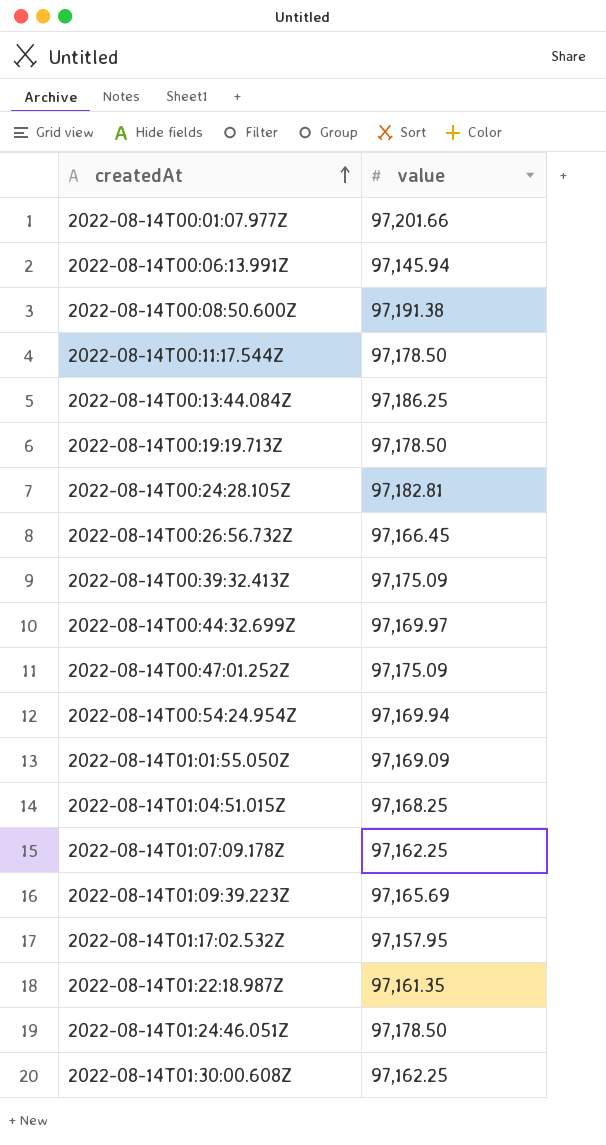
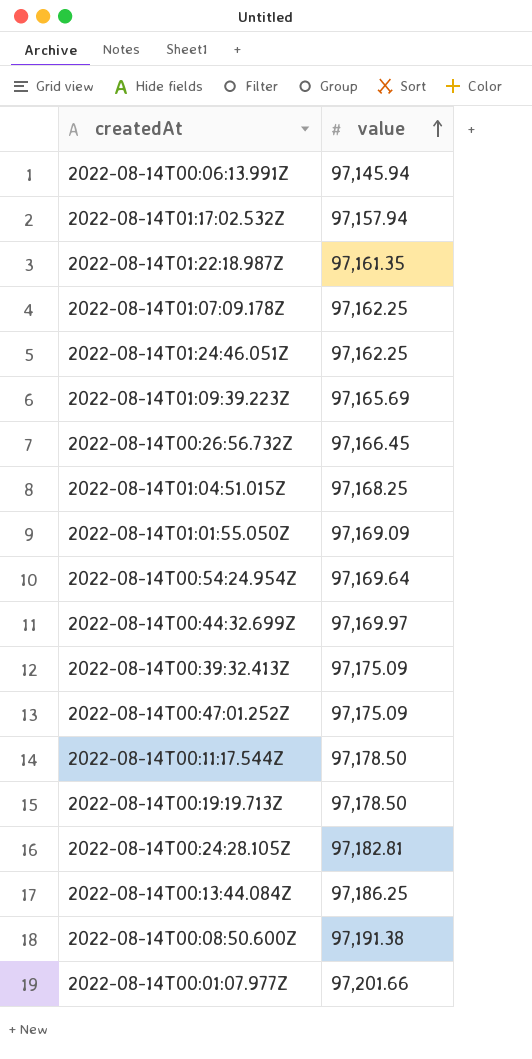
row order: createdAt ascending -> value ascending
row 2022-08-14T01:30:00.608Z: 97,162.25 -> none
2022-08-14T01:17:02.532Z | value: 97,157.95 -> 97,157.94
2022-08-14T01:24:46.051Z | value: 97,178.50 -> 97,162.25
2022-08-14T00:54:24.954Z | value: 97,169.94 -> 97,169.64

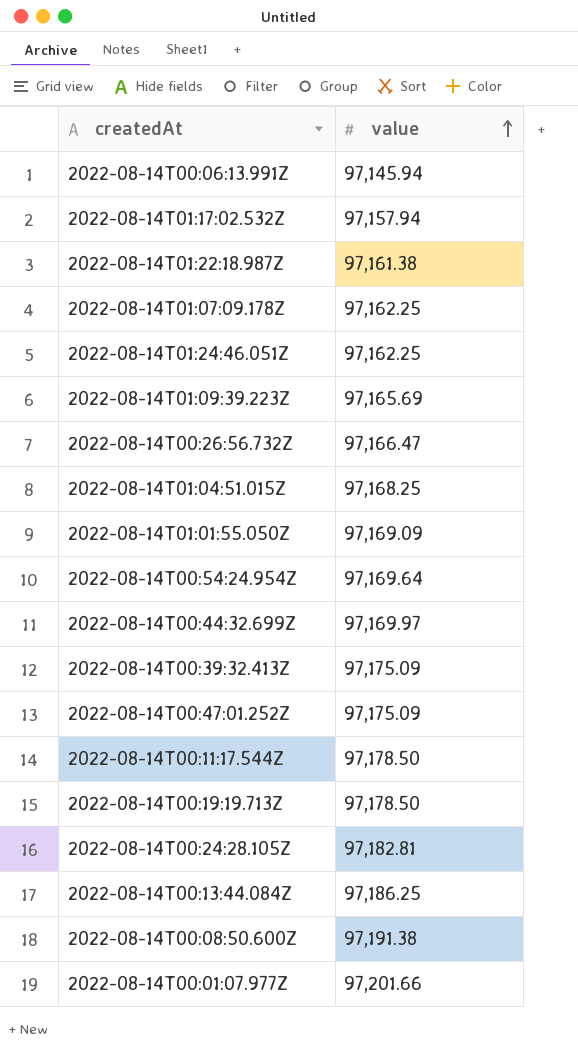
2022-08-14T01:22:18.987Z | value: 97,161.35 -> 97,161.38
2022-08-14T00:26:56.732Z | value: 97,166.45 -> 97,166.47

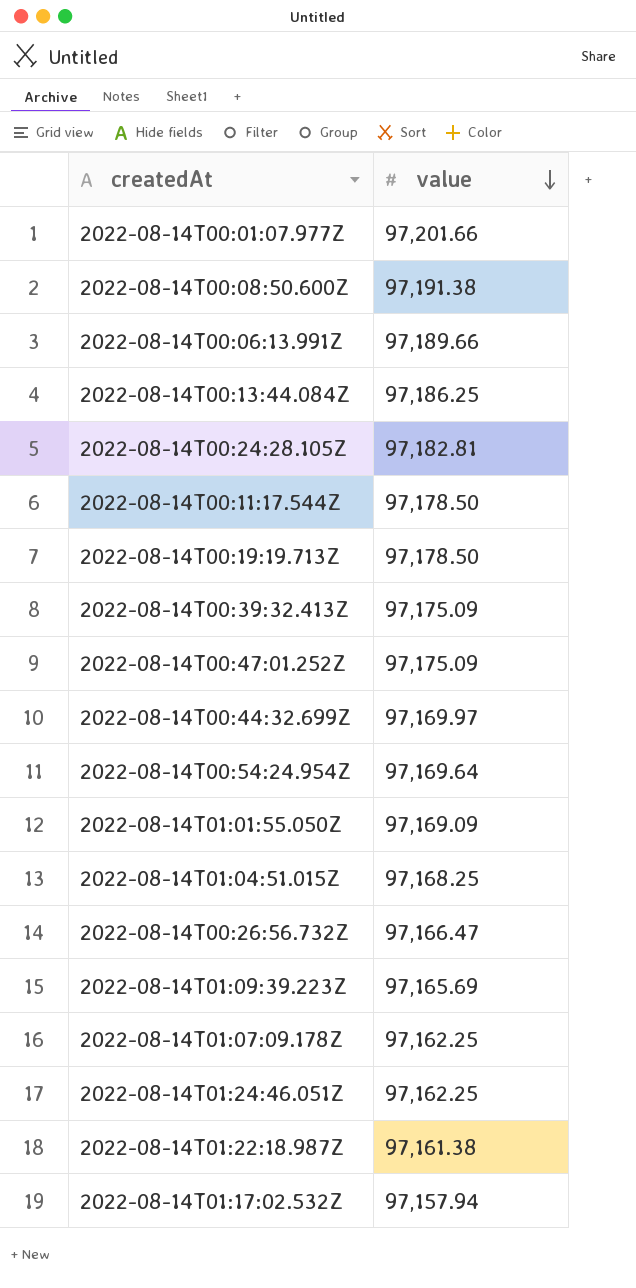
row order: value ascending -> value descending
2022-08-14T00:06:13.991Z | value: 97,145.94 -> 97,189.66

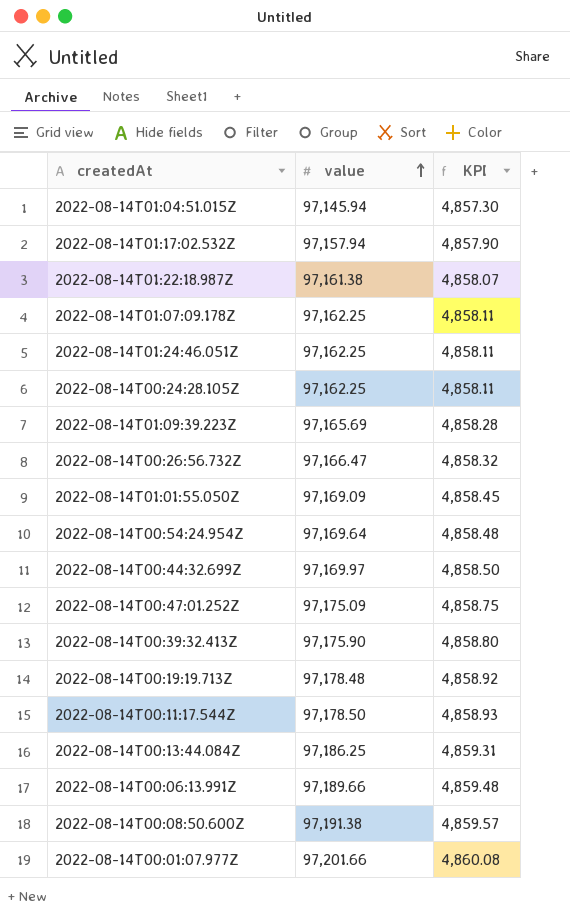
row order: value descending -> value ascending
column KPI | formula: none -> [value] * 0.05
2022-08-14T01:04:51.015Z | value: 97,168.25 -> 97,145.94
2022-08-14T00:24:28.105Z | value: 97,182.81 -> 97,162.25
2022-08-14T00:39:32.413Z | value: 97,175.09 -> 97,175.90
2022-08-14T00:19:19.713Z | value: 97,178.50 -> 97,178.48

